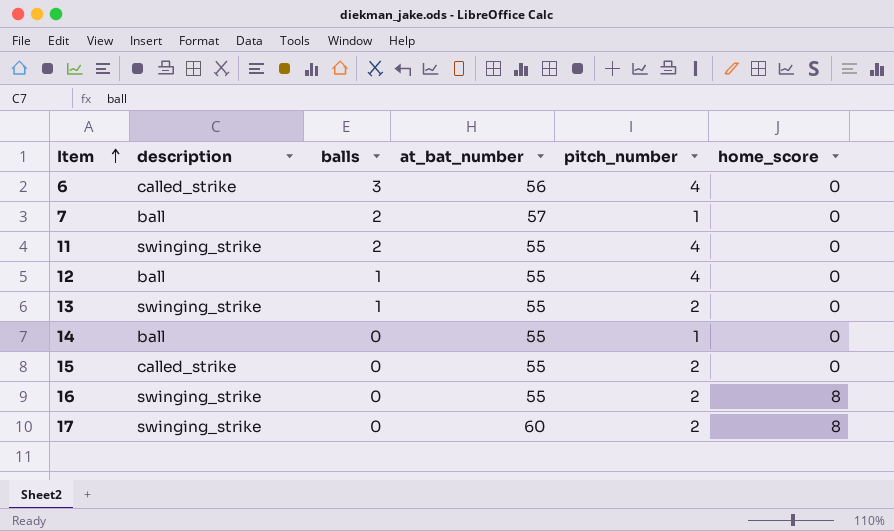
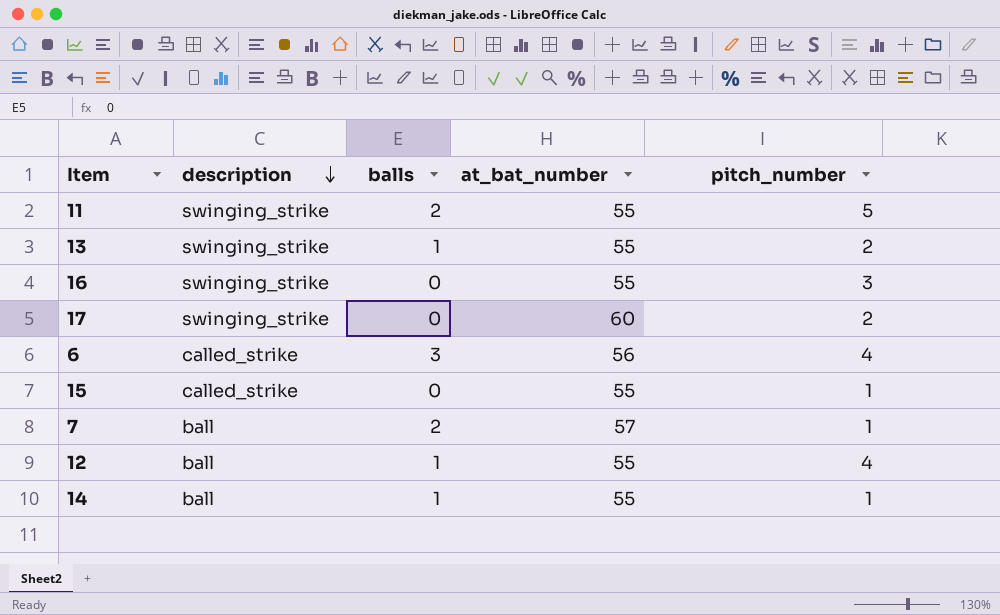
row order: Item ascending -> description descending
column home_score | position: 6 -> none
11 | pitch_number: 4 -> 5
16 | pitch_number: 2 -> 3
15 | pitch_number: 2 -> 1
14 | balls: 0 -> 1

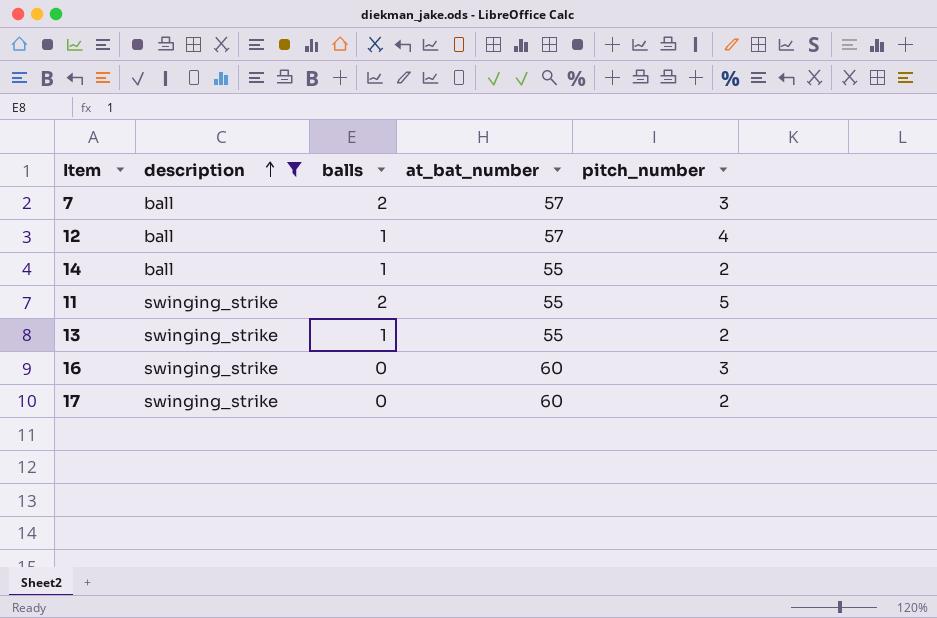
filter: none -> description != called_strike
row order: description descending -> description ascending
7 | pitch_number: 1 -> 3
12 | at_bat_number: 55 -> 57
14 | pitch_number: 1 -> 2
16 | at_bat_number: 55 -> 60

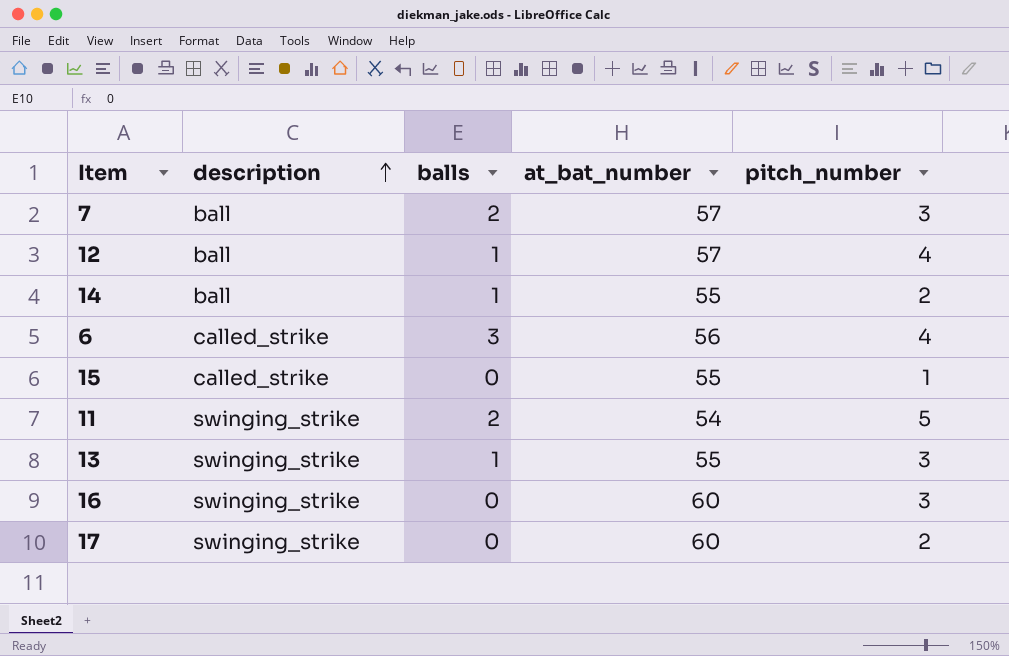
filter: description != called_strike -> none
11 | at_bat_number: 55 -> 54
13 | pitch_number: 2 -> 3

